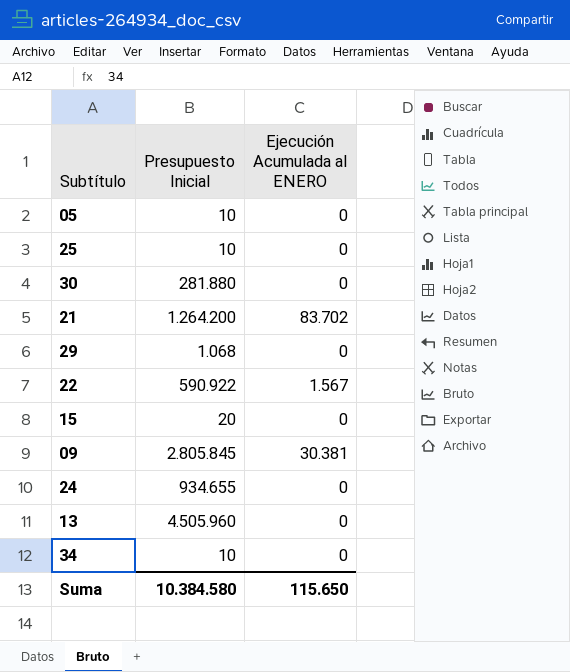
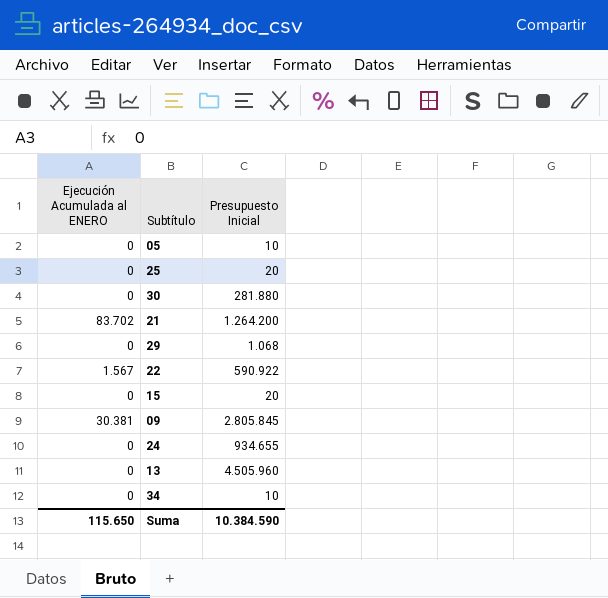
column Ejecución Acumulada al ENERO | position: 3 -> 1
25 | Presupuesto Inicial: 10 -> 20
Suma | Presupuesto Inicial: 10.384.580 -> 10.384.590

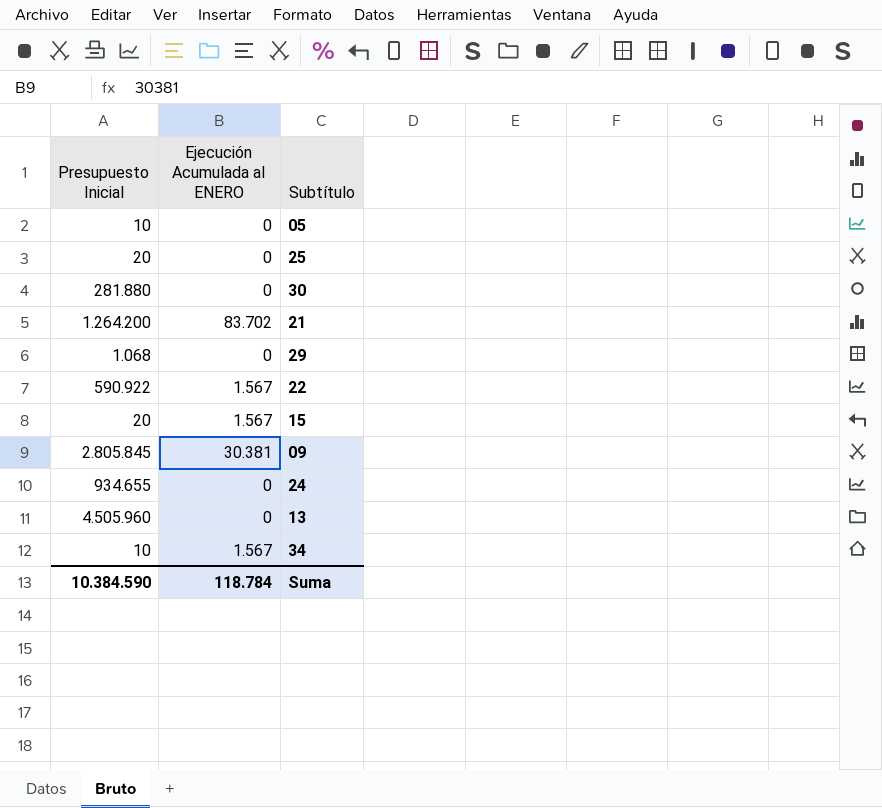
column Presupuesto Inicial | position: 3 -> 1
15 | Ejecución Acumulada al ENERO: 0 -> 1.567
34 | Ejecución Acumulada al ENERO: 0 -> 1.567
Suma | Ejecución Acumulada al ENERO: 115.650 -> 118.784

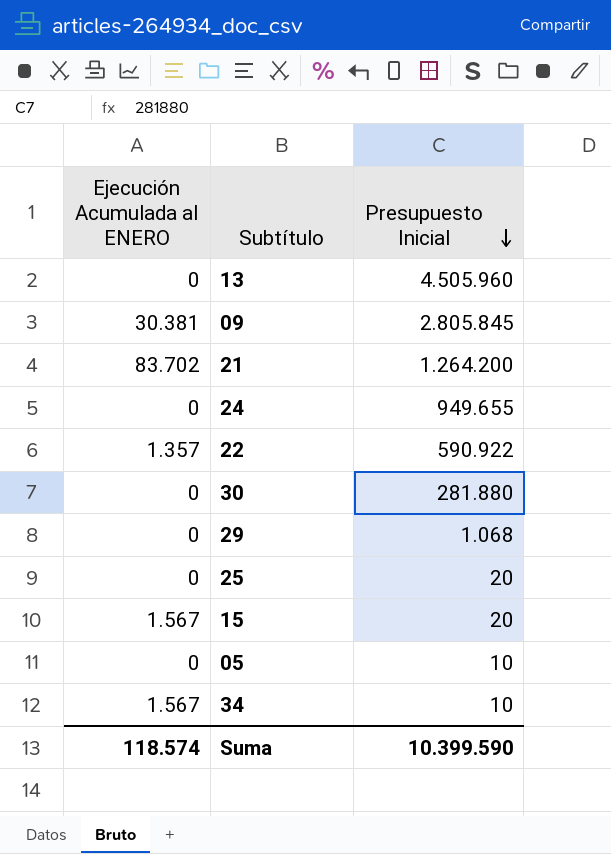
row order: none -> Presupuesto Inicial descending
column Presupuesto Inicial | position: 1 -> 3
24 | Presupuesto Inicial: 934.655 -> 949.655
22 | Ejecución Acumulada al ENERO: 1.567 -> 1.357
Suma | Ejecución Acumulada al ENERO: 118.784 -> 118.574
Suma | Presupuesto Inicial: 10.384.590 -> 10.399.590

